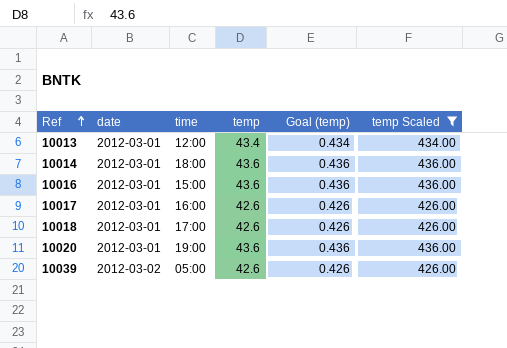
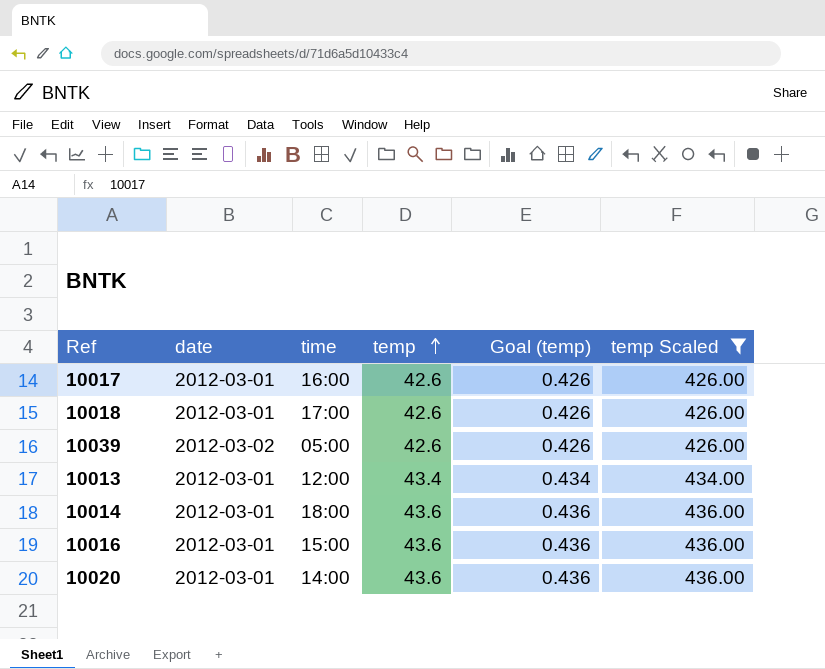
row order: Ref ascending -> temp ascending
10020 | time: 19:00 -> 14:00

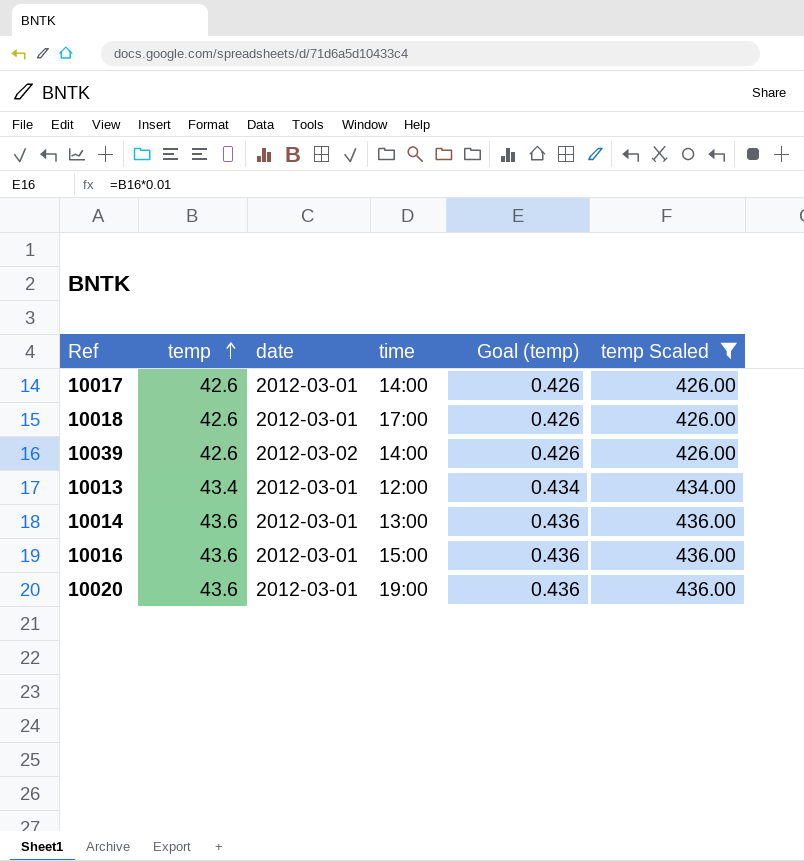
column temp | position: 4 -> 2
10017 | time: 16:00 -> 14:00
10039 | time: 05:00 -> 14:00
10014 | time: 18:00 -> 13:00
10020 | time: 14:00 -> 19:00

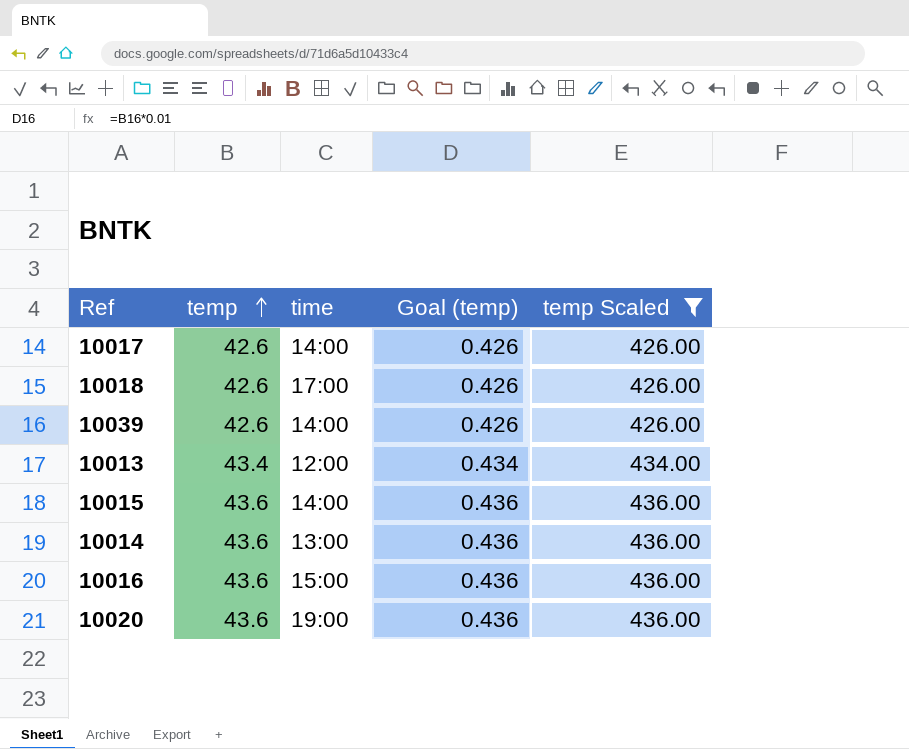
column date | position: 3 -> none
row 10015: none -> 43.6 | 14:00 | 0.436 | 436.00

